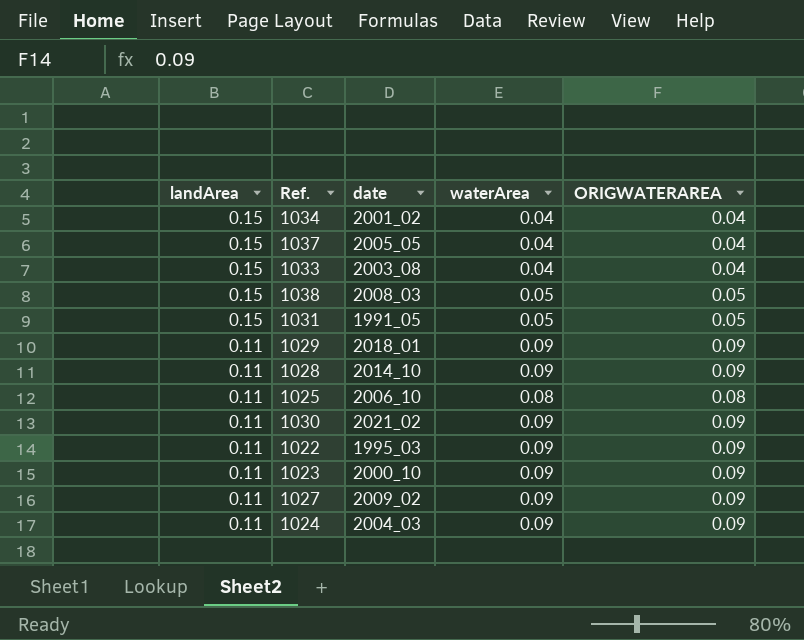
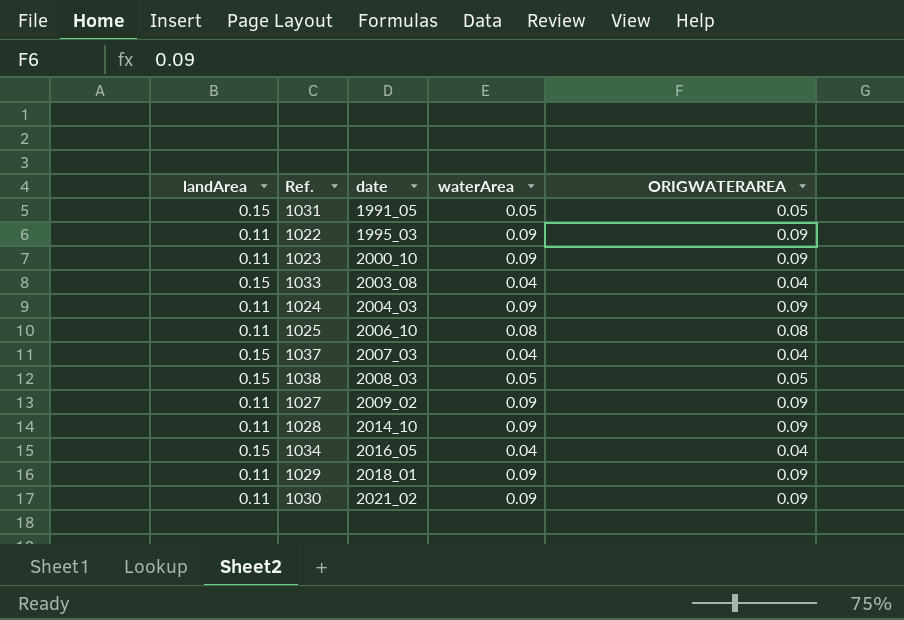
row order: landArea descending -> date ascending
1037 | date: 2005_05 -> 2007_03
1034 | date: 2001_02 -> 2016_05

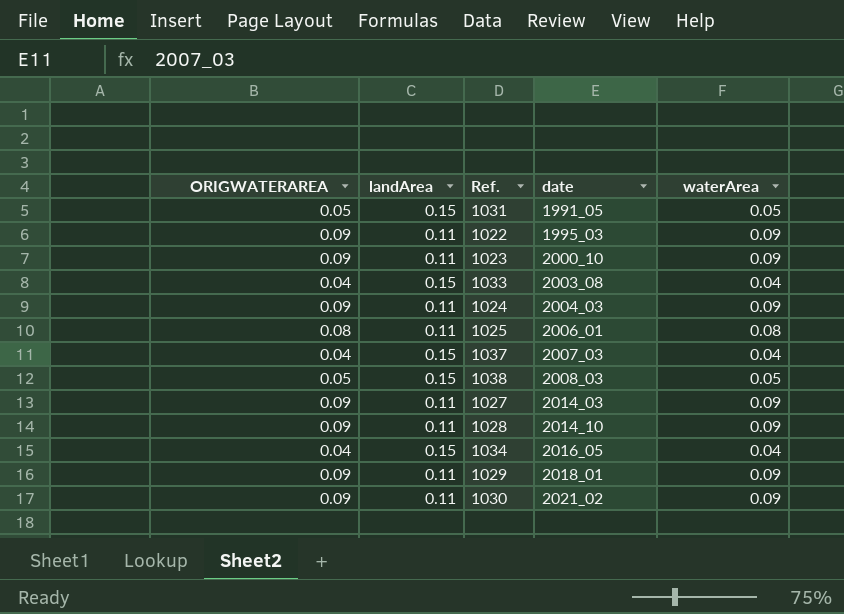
column ORIGWATERAREA | position: 5 -> 1
1025 | date: 2006_10 -> 2006_01
1027 | date: 2009_02 -> 2014_03

